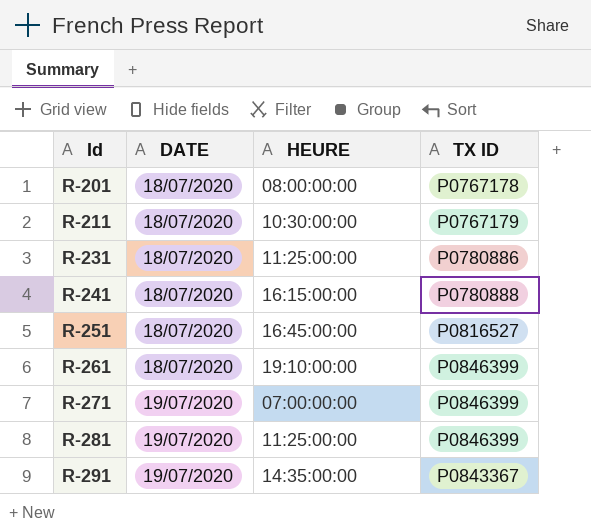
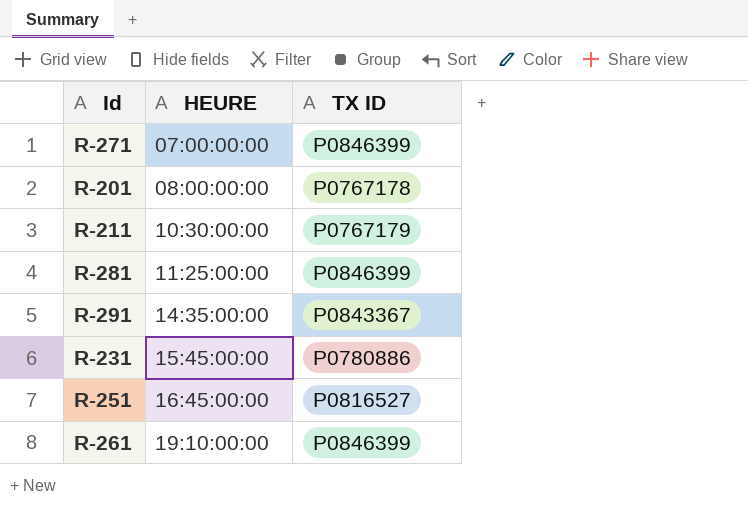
row order: Id ascending -> HEURE ascending
column DATE | position: 2 -> none
row R-241: 18/07/2020 | 16:15:00:00 | P0780888 -> none
R-231 | HEURE: 11:25:00:00 -> 15:45:00:00

